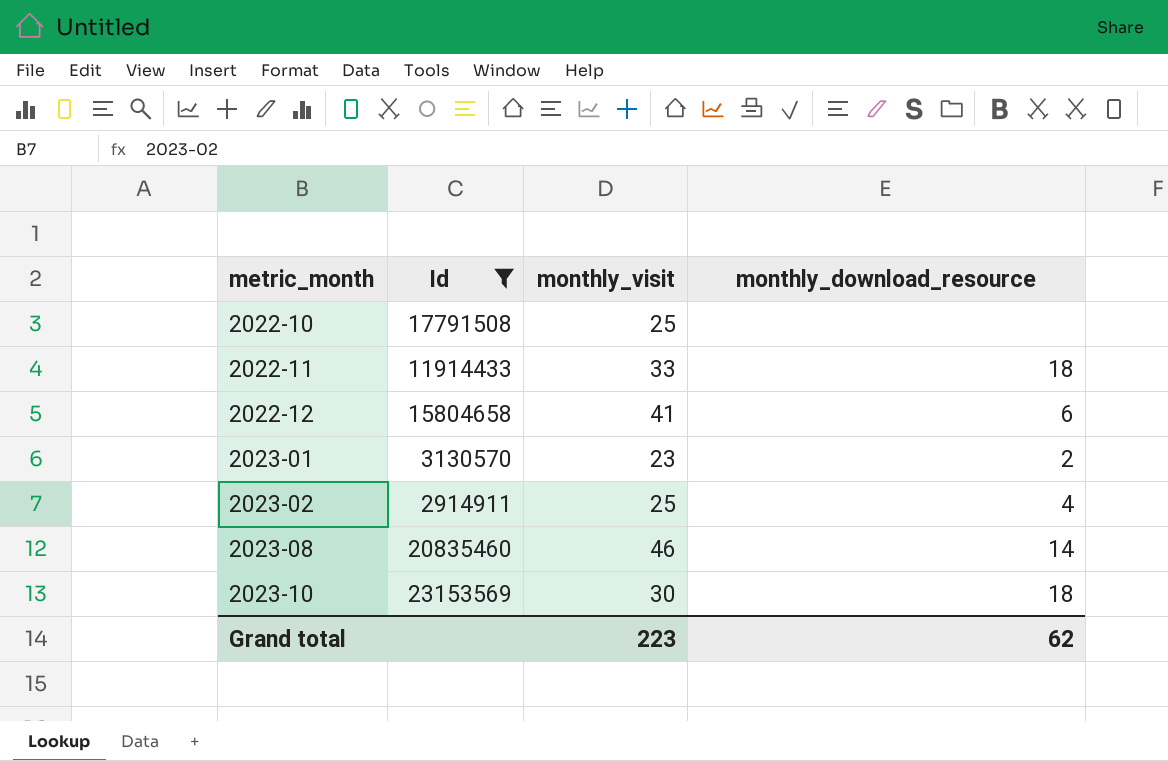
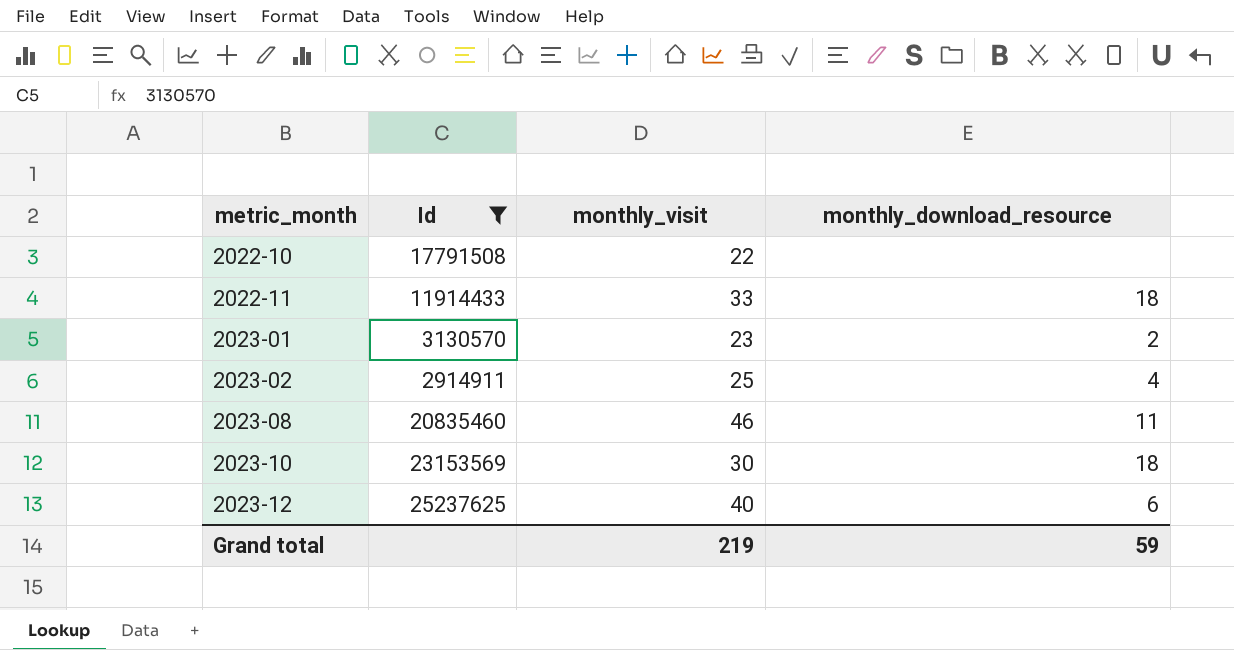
row 2022-12: 15804658 | 41 | 6 -> none
2022-10 | monthly_visit: 25 -> 22
2023-08 | monthly_download_resource: 14 -> 11
row 2023-12: none -> 25237625 | 40 | 6
Grand total | monthly_visit: 223 -> 219
Grand total | monthly_download_resource: 62 -> 59

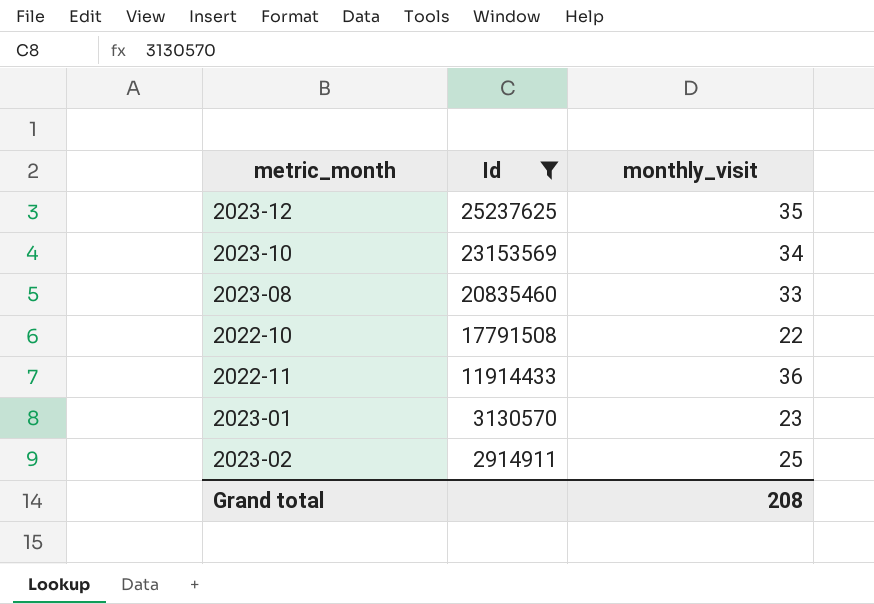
row order: metric_month ascending -> Id descending
column monthly_download_resource | position: 4 -> none
2023-12 | monthly_visit: 40 -> 35
2023-10 | monthly_visit: 30 -> 34
2023-08 | monthly_visit: 46 -> 33
2022-11 | monthly_visit: 33 -> 36
Grand total | monthly_visit: 219 -> 208

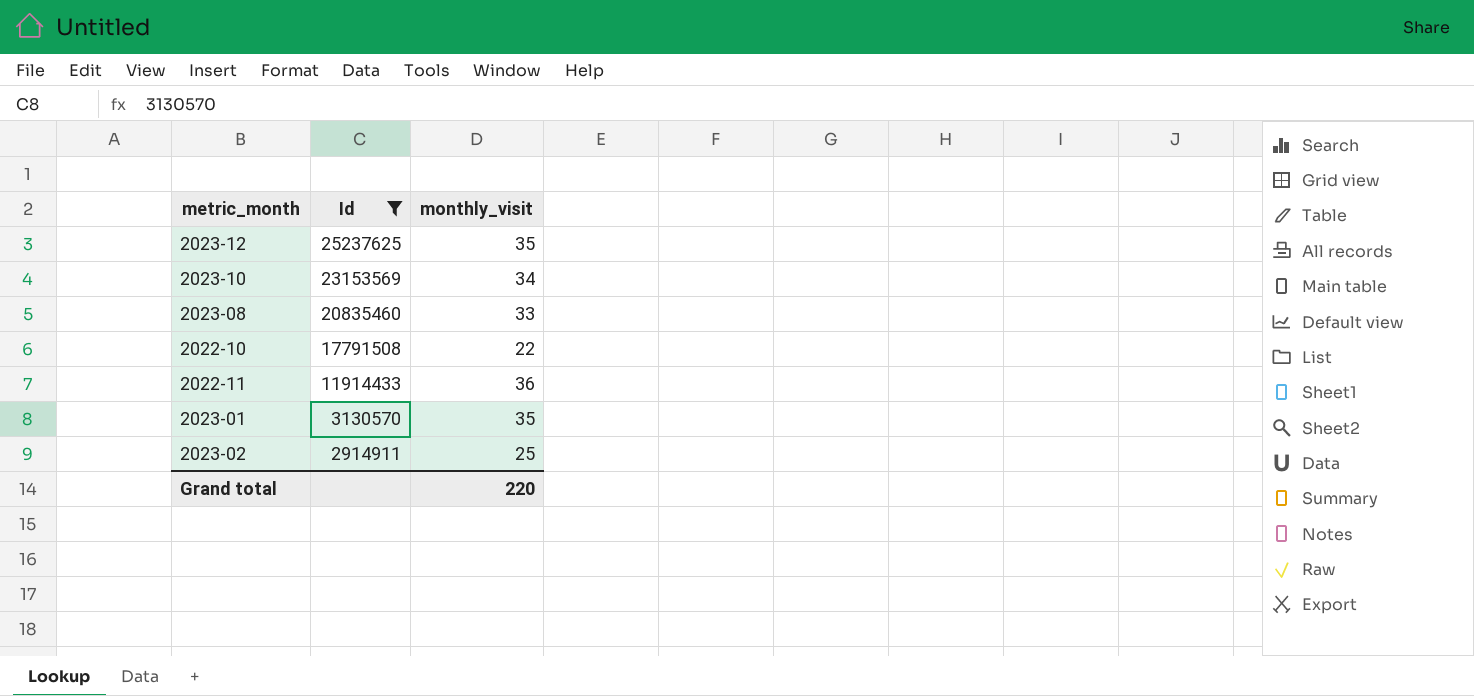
2023-01 | monthly_visit: 23 -> 35
Grand total | monthly_visit: 208 -> 220

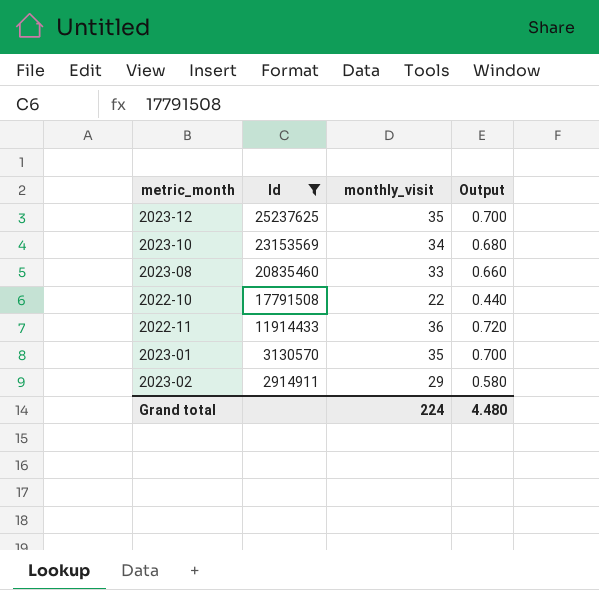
column Output | formula: none -> [monthly_visit] * 0.02
2023-02 | monthly_visit: 25 -> 29
Grand total | monthly_visit: 220 -> 224

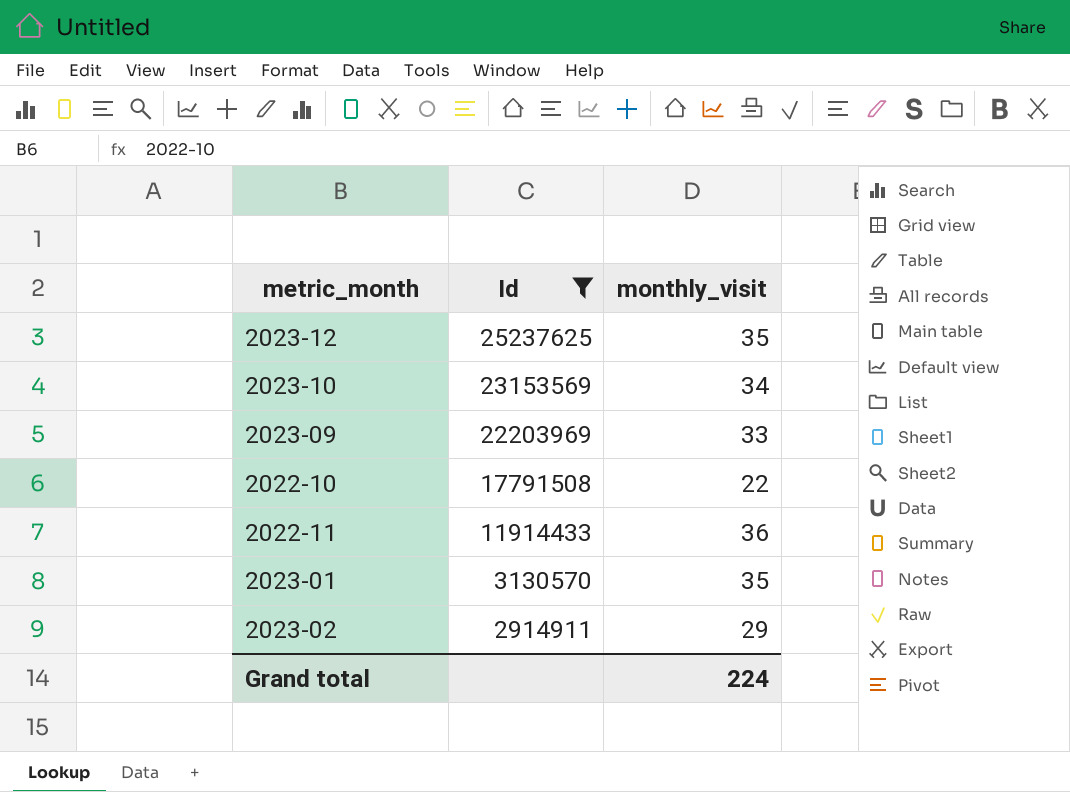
column Output | formula: [monthly_visit] * 0.02 -> none
row 2023-08: 20835460 | 33 | 0.660 -> none
row 2023-09: none -> 22203969 | 33

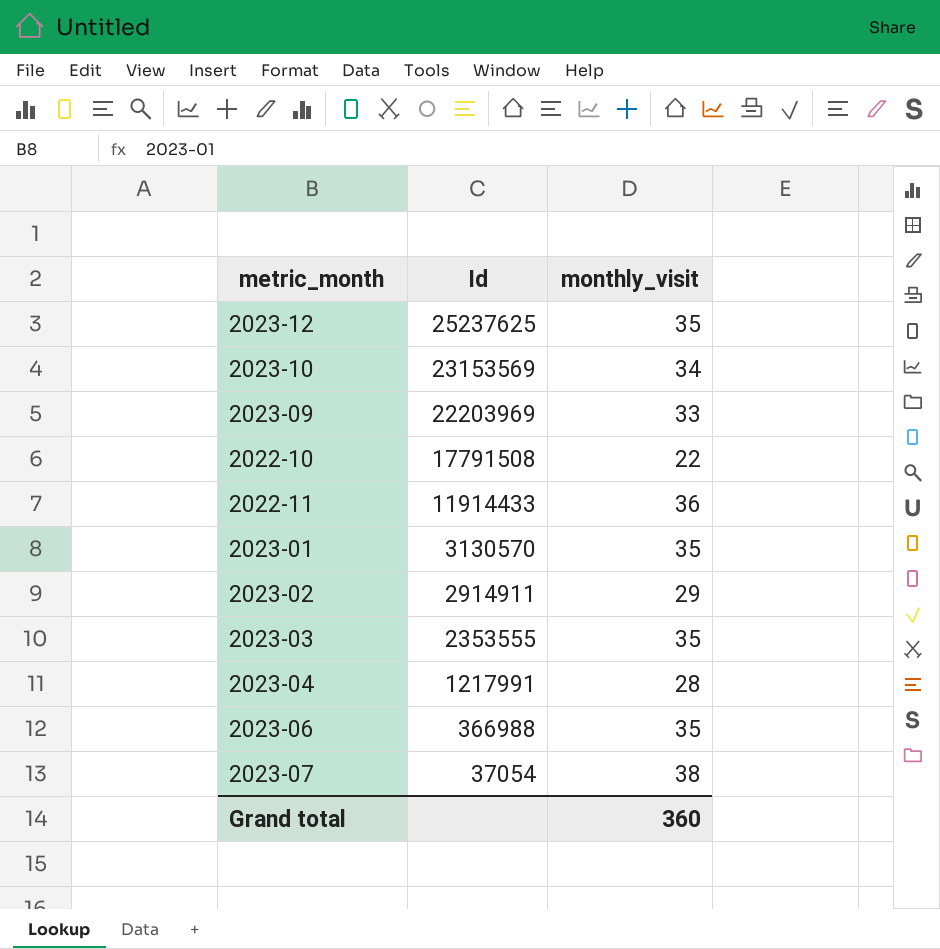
filter: Id >= 2914911 -> none
Grand total | monthly_visit: 224 -> 360

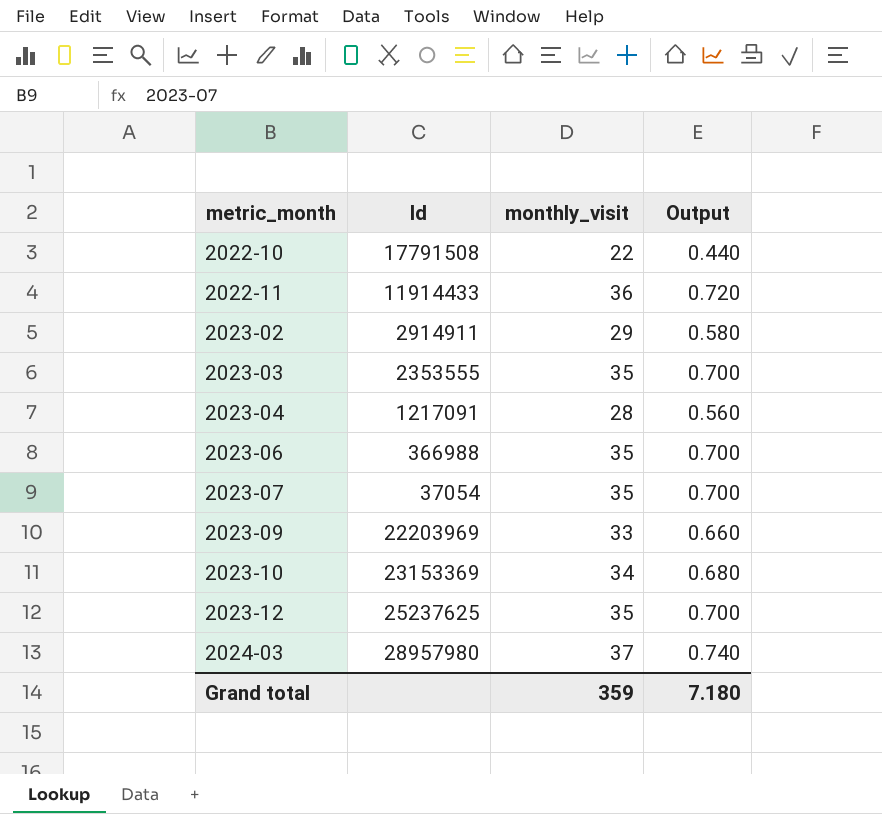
row order: Id descending -> metric_month ascending
column Output | formula: none -> [monthly_visit] * 0.02
row 2023-01: 3130570 | 35 -> none
2023-04 | Id: 1217991 -> 1217091
2023-07 | monthly_visit: 38 -> 35
2023-10 | Id: 23153569 -> 23153369
row 2024-03: none -> 28957980 | 37 | 0.740
Grand total | monthly_visit: 360 -> 359

